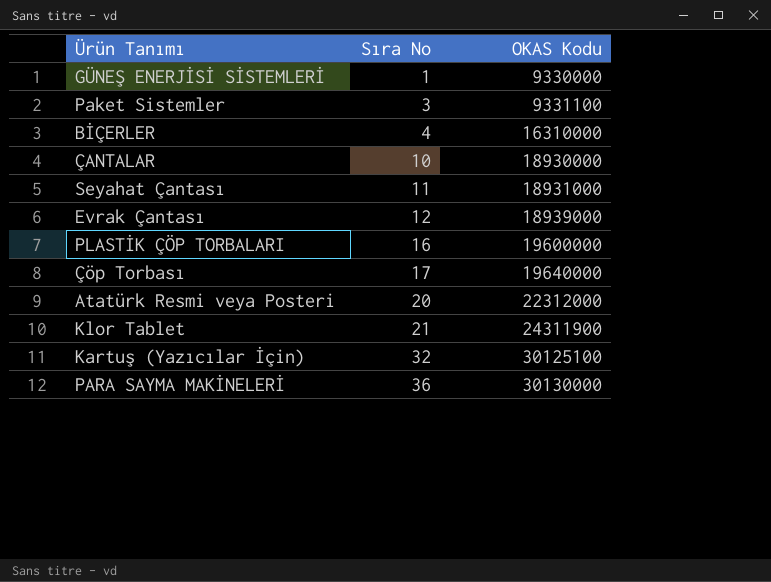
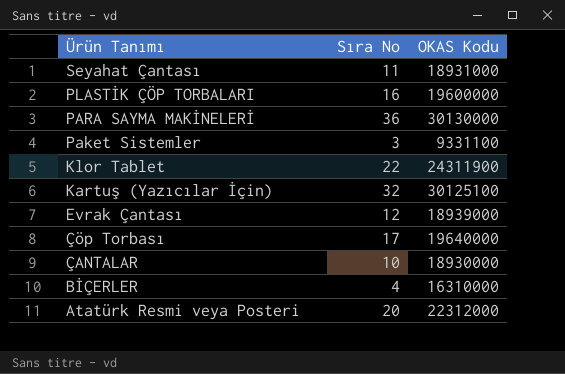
row order: Sıra No ascending -> Ürün Tanımı descending
row GÜNEŞ ENERJİSİ SİSTEMLERİ: 1 | 9330000 -> none
Klor Tablet | Sıra No: 21 -> 22

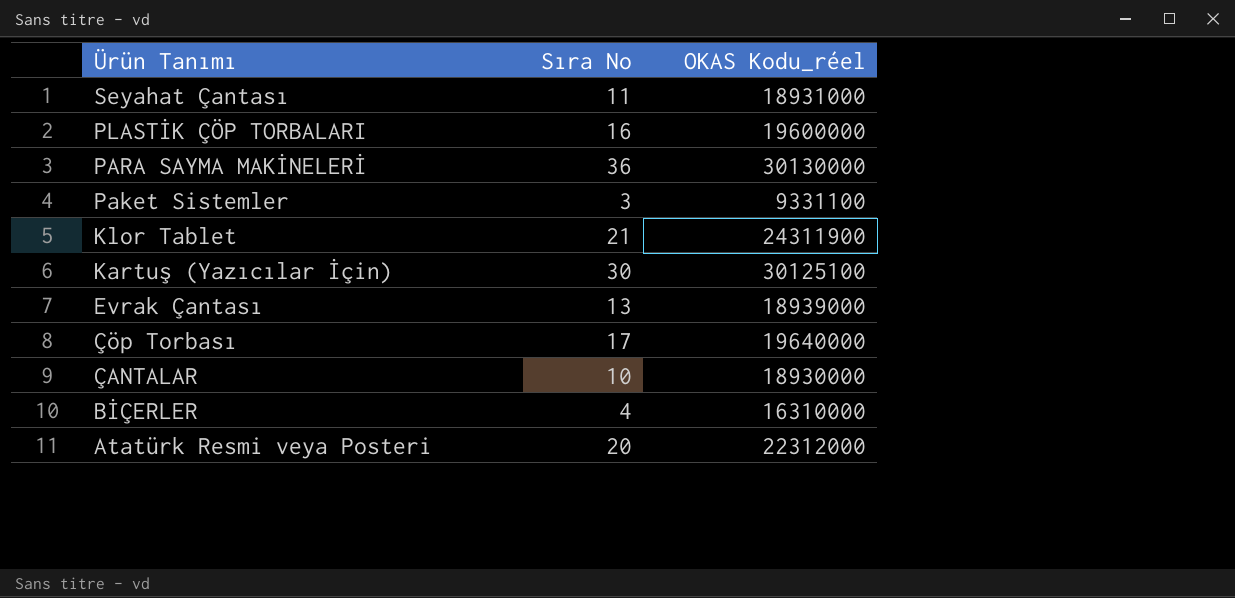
column name: OKAS Kodu -> OKAS Kodu_réel
Klor Tablet | Sıra No: 22 -> 21
Kartuş (Yazıcılar İçin) | Sıra No: 32 -> 30
Evrak Çantası | Sıra No: 12 -> 13

